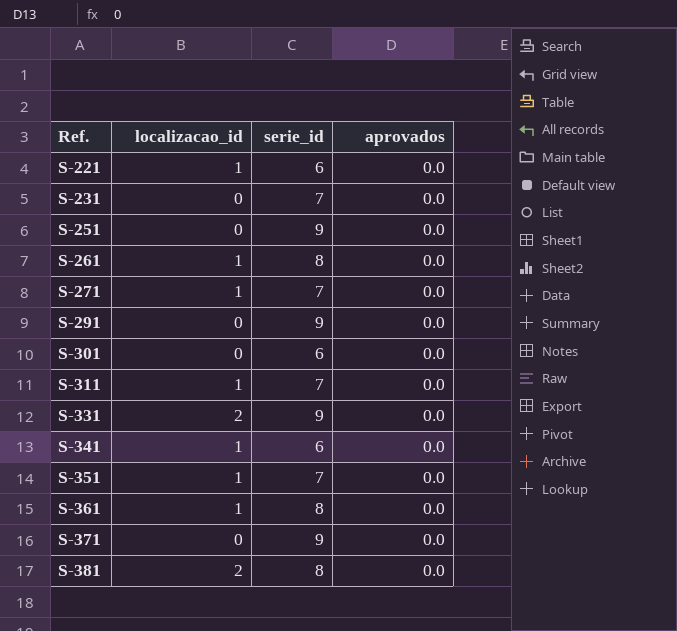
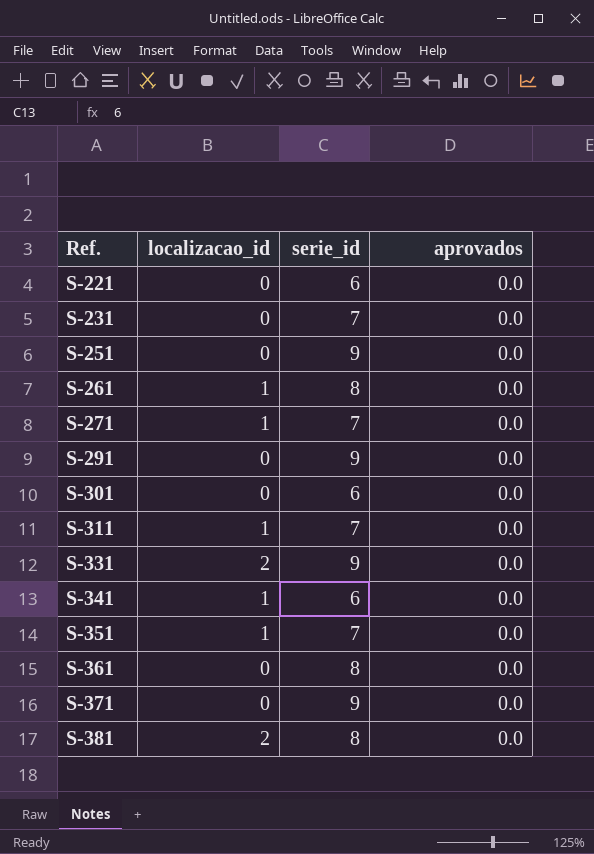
S-221 | localizacao_id: 1 -> 0
S-361 | localizacao_id: 1 -> 0

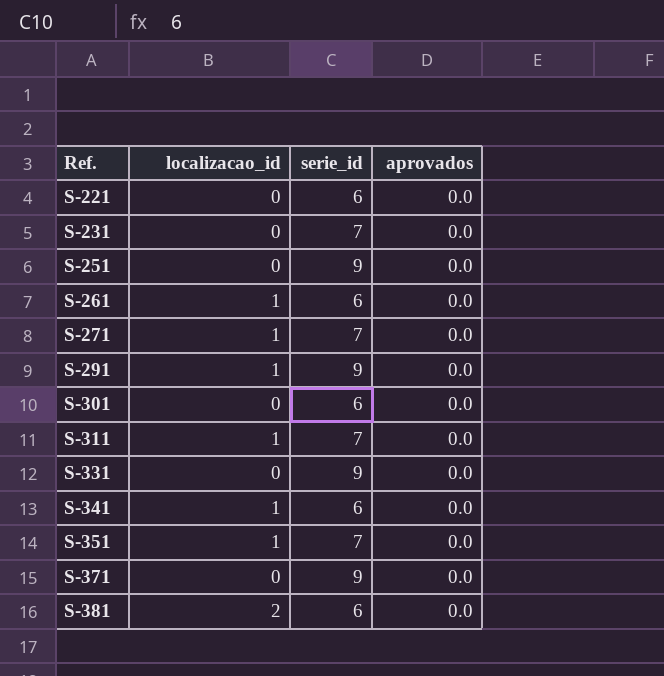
row S-361: 0 | 8 | 0.0 -> none
S-261 | serie_id: 8 -> 6
S-291 | localizacao_id: 0 -> 1
S-331 | localizacao_id: 2 -> 0
S-381 | serie_id: 8 -> 6

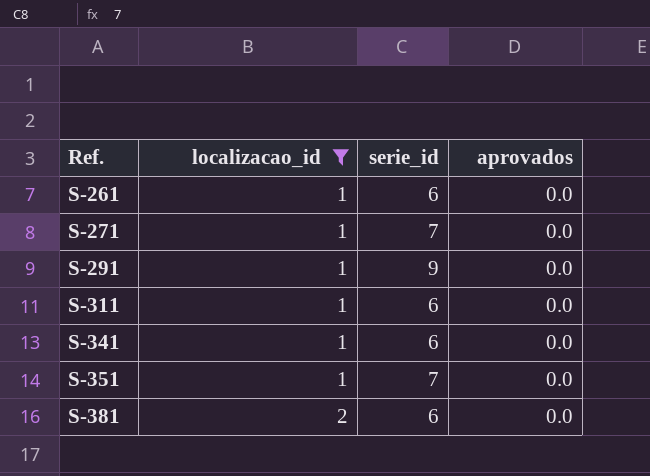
filter: none -> localizacao_id != 0
S-311 | serie_id: 7 -> 6

